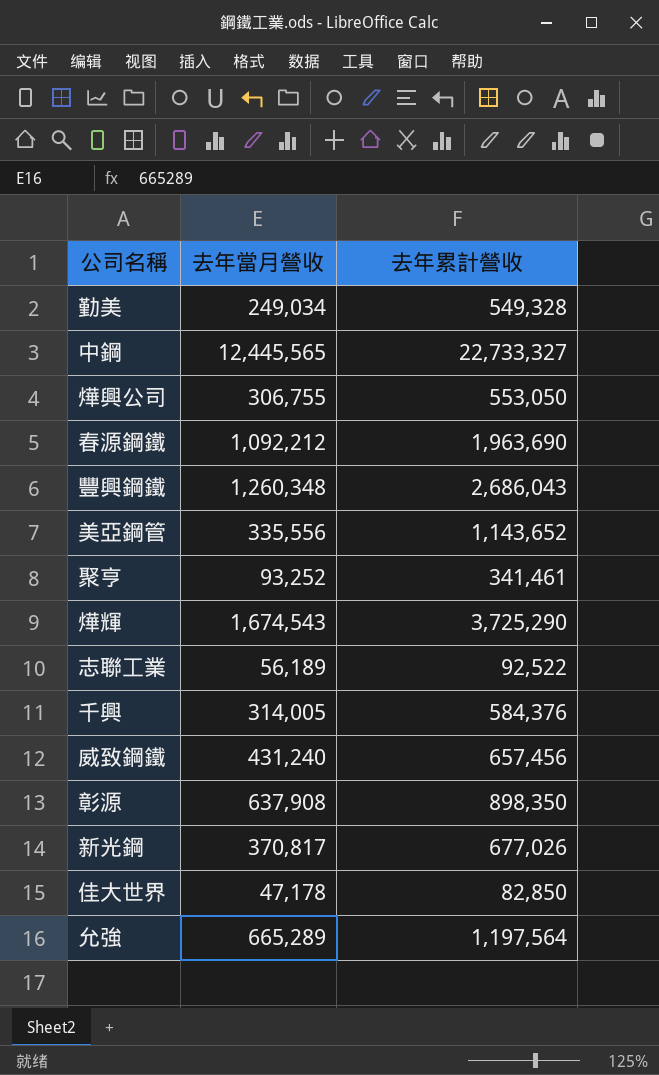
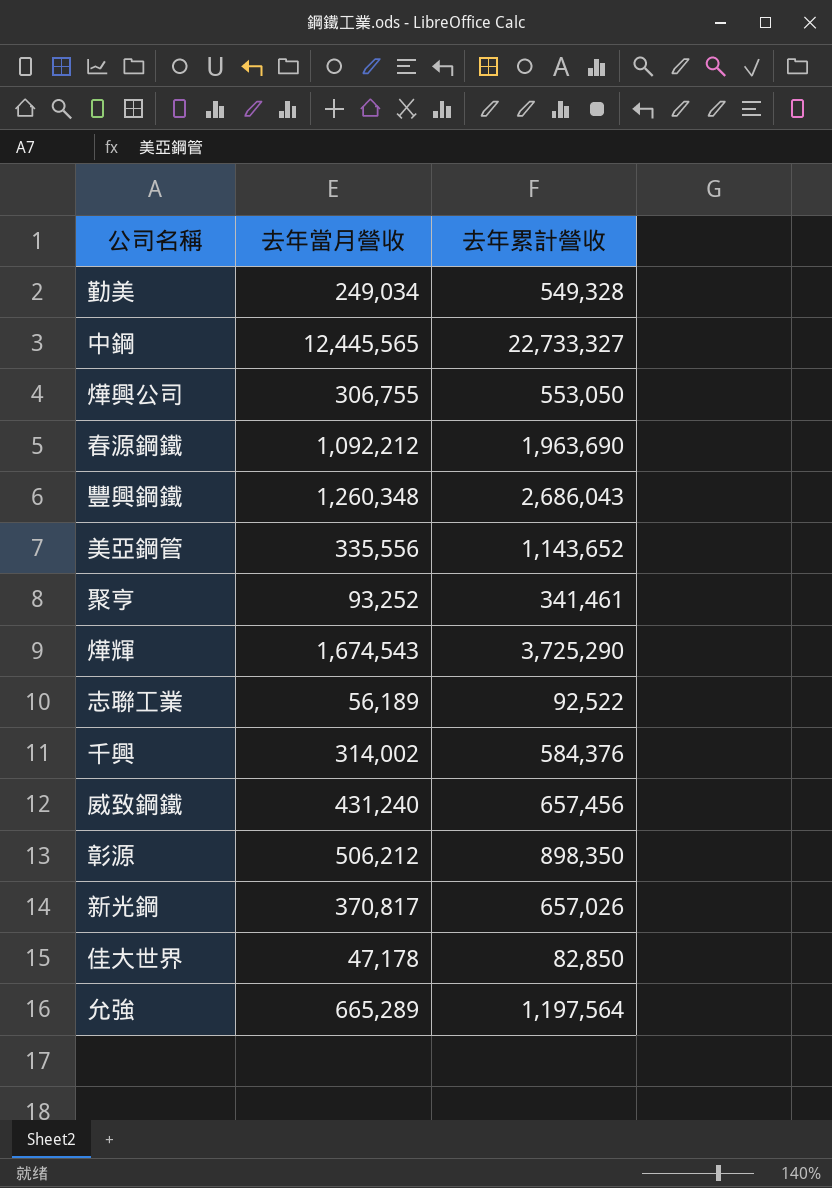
千興 | 去年當月營收: 314,005 -> 314,002
彰源 | 去年當月營收: 637,908 -> 506,212
新光鋼 | 去年累計營收: 677,026 -> 657,026

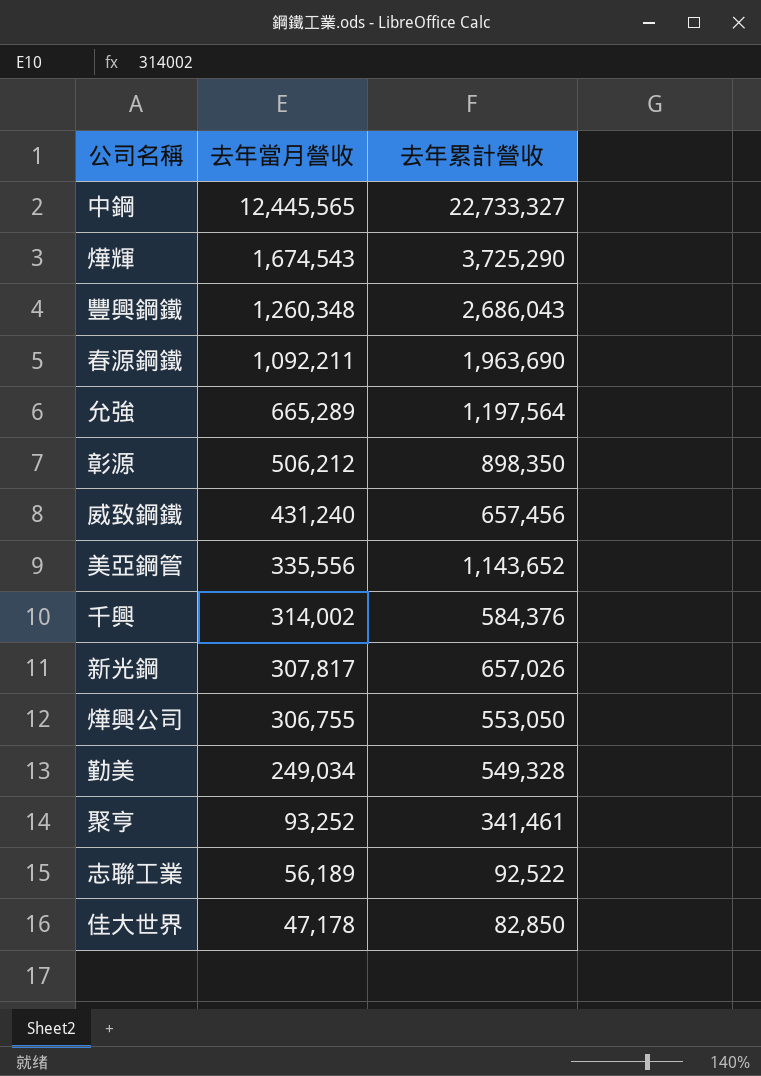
row order: none -> 去年當月營收 descending
春源鋼鐵 | 去年當月營收: 1,092,212 -> 1,092,211
新光鋼 | 去年當月營收: 370,817 -> 307,817

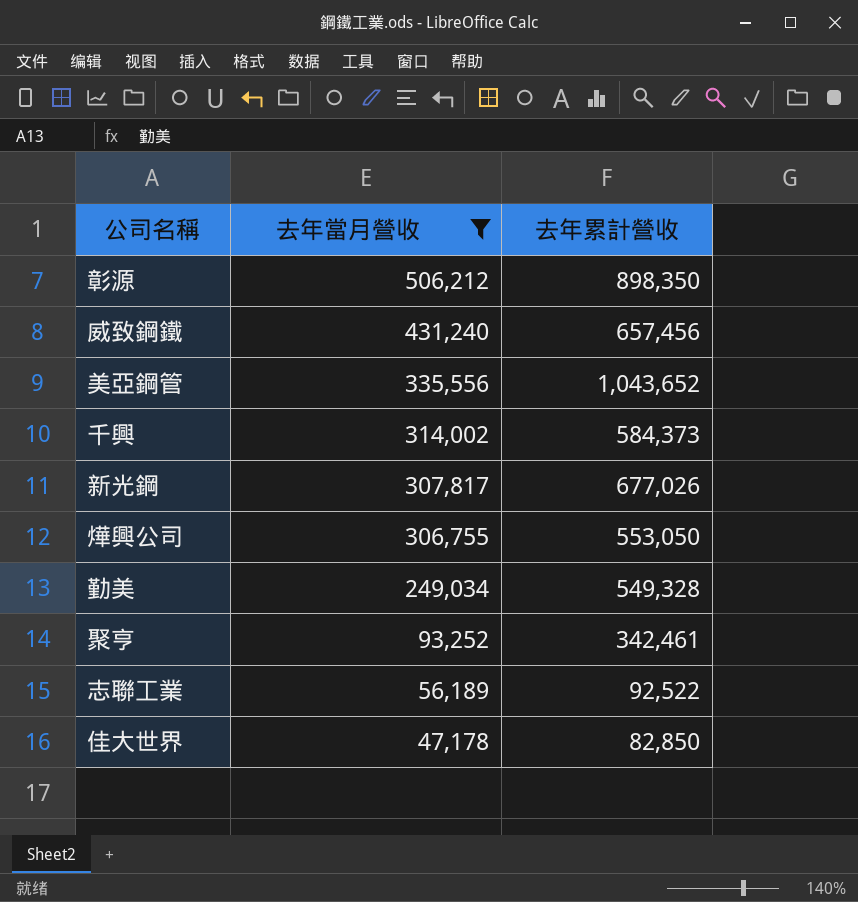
filter: none -> 去年當月營收 <= 506,212
美亞鋼管 | 去年累計營收: 1,143,652 -> 1,043,652
千興 | 去年累計營收: 584,376 -> 584,373
新光鋼 | 去年累計營收: 657,026 -> 677,026
聚亨 | 去年累計營收: 341,461 -> 342,461

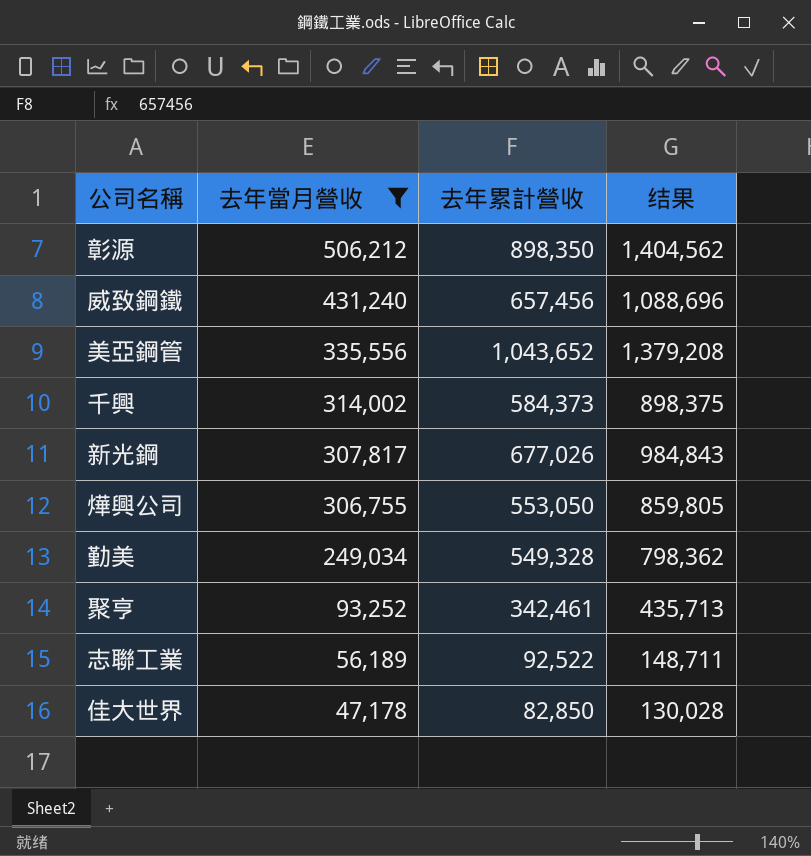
column 结果 | formula: none -> [去年當月營收] + [去年累計營收]

